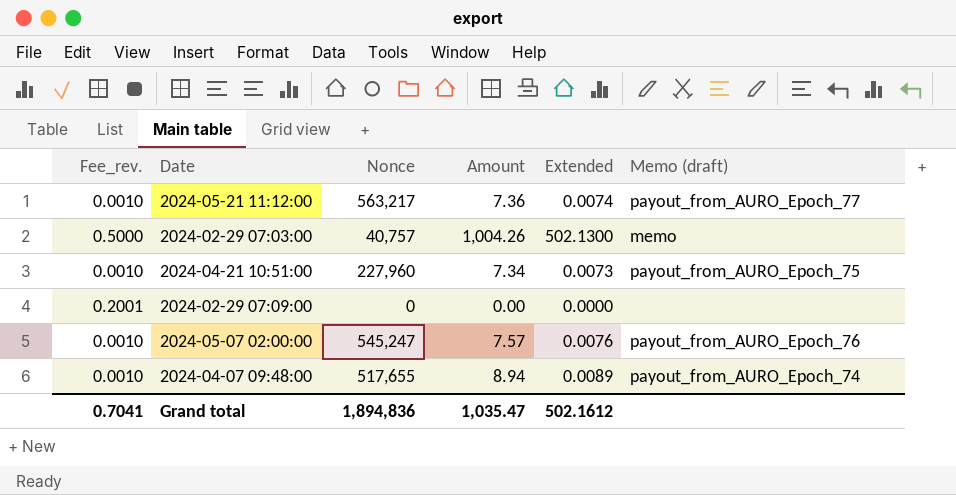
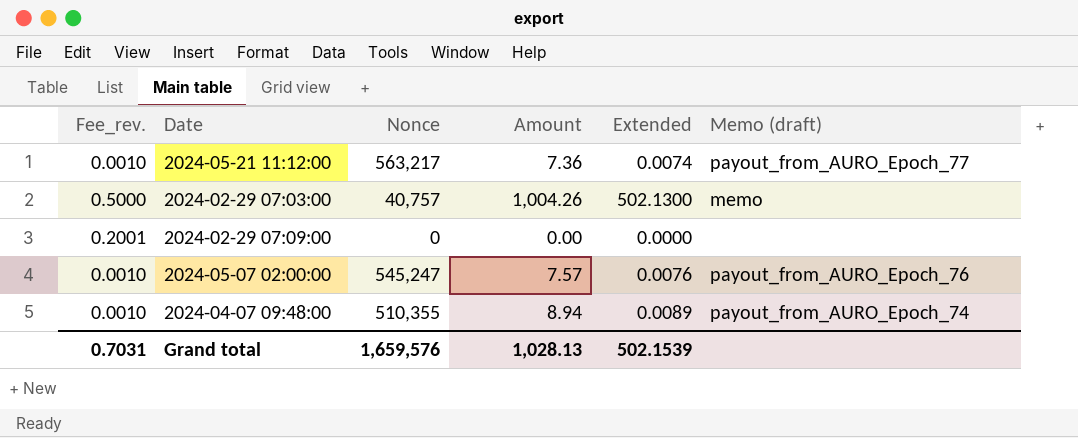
row 2024-04-21 10:51:00: 0.0010 | 227,960 | 7.34 | 0.0073 | payout_from_AURO_Epoch_75 -> none
2024-04-07 09:48:00 | Nonce: 517,655 -> 510,355
Grand total | Fee_rev.: 0.7041 -> 0.7031
Grand total | Nonce: 1,894,836 -> 1,659,576
Grand total | Amount: 1,035.47 -> 1,028.13
Grand total | Extended: 502.1612 -> 502.1539

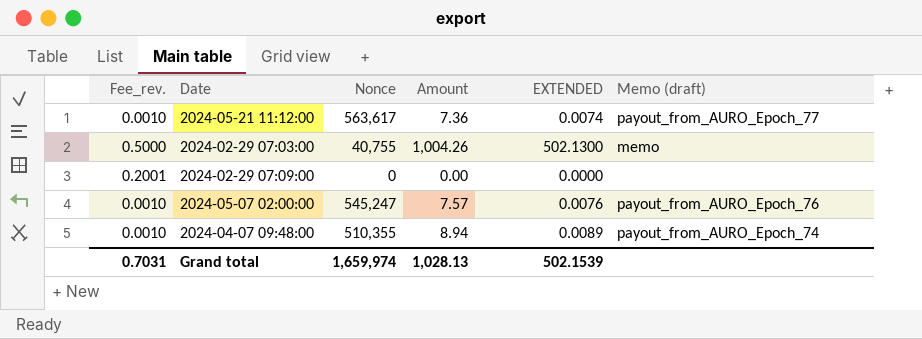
column name: Extended -> EXTENDED
2024-05-21 11:12:00 | Nonce: 563,217 -> 563,617
2024-02-29 07:03:00 | Nonce: 40,757 -> 40,755
Grand total | Nonce: 1,659,576 -> 1,659,974

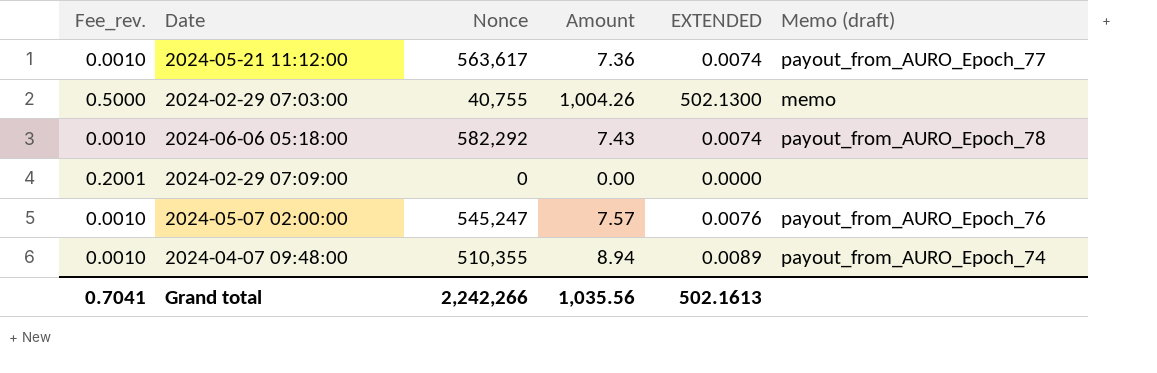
row 2024-06-06 05:18:00: none -> 0.0010 | 582,292 | 7.43 | 0.0074 | payout_from_AURO_Epoch_78
Grand total | Fee_rev.: 0.7031 -> 0.7041
Grand total | Nonce: 1,659,974 -> 2,242,266
Grand total | Amount: 1,028.13 -> 1,035.56
Grand total | EXTENDED: 502.1539 -> 502.1613

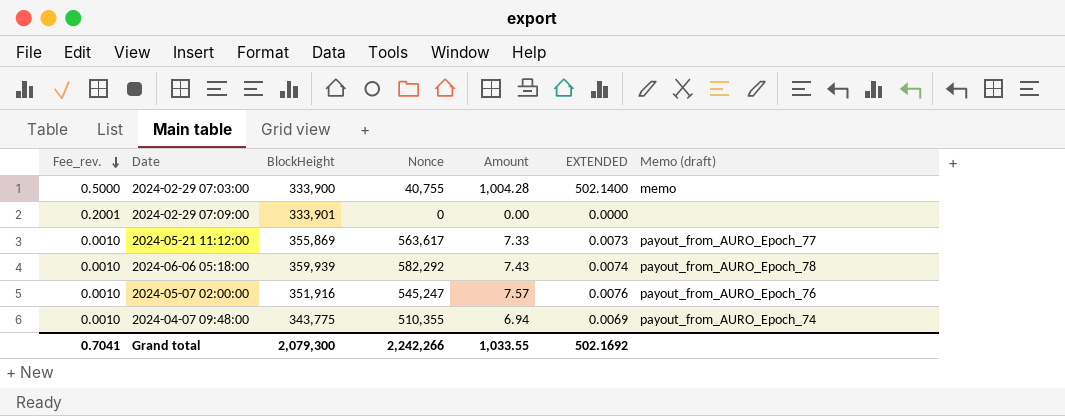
row order: none -> Fee_rev. descending
column BlockHeight | position: none -> 3
2024-02-29 07:03:00 | Amount: 1,004.26 -> 1,004.28
2024-02-29 07:03:00 | EXTENDED: 502.1300 -> 502.1400
2024-05-21 11:12:00 | Amount: 7.36 -> 7.33
2024-05-21 11:12:00 | EXTENDED: 0.0074 -> 0.0073
2024-04-07 09:48:00 | Amount: 8.94 -> 6.94
2024-04-07 09:48:00 | EXTENDED: 0.0089 -> 0.0069
Grand total | Amount: 1,035.56 -> 1,033.55
Grand total | EXTENDED: 502.1613 -> 502.1692

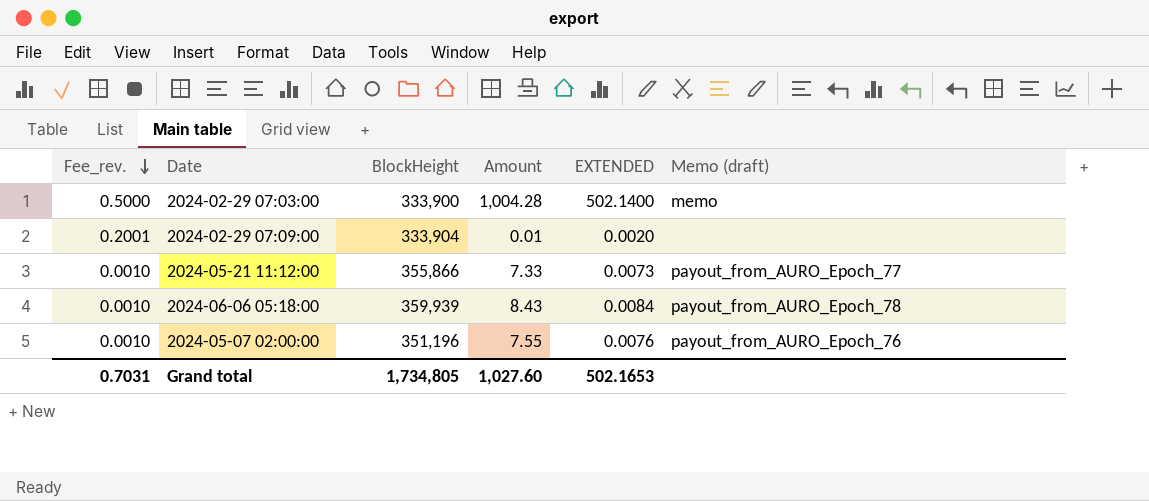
column Nonce | position: 4 -> none
row 2024-04-07 09:48:00: 0.0010 | 343,775 | 510,355 | 6.94 | 0.0069 | payout_from_AURO_Epoch_74 -> none
2024-02-29 07:09:00 | BlockHeight: 333,901 -> 333,904
2024-02-29 07:09:00 | Amount: 0.00 -> 0.01
2024-02-29 07:09:00 | EXTENDED: 0.0000 -> 0.0020
2024-05-21 11:12:00 | BlockHeight: 355,869 -> 355,866
2024-06-06 05:18:00 | Amount: 7.43 -> 8.43
2024-06-06 05:18:00 | EXTENDED: 0.0074 -> 0.0084
2024-05-07 02:00:00 | BlockHeight: 351,916 -> 351,196
2024-05-07 02:00:00 | Amount: 7.57 -> 7.55
Grand total | Fee_rev.: 0.7041 -> 0.7031
Grand total | BlockHeight: 2,079,300 -> 1,734,805
Grand total | Amount: 1,033.55 -> 1,027.60
Grand total | EXTENDED: 502.1692 -> 502.1653

